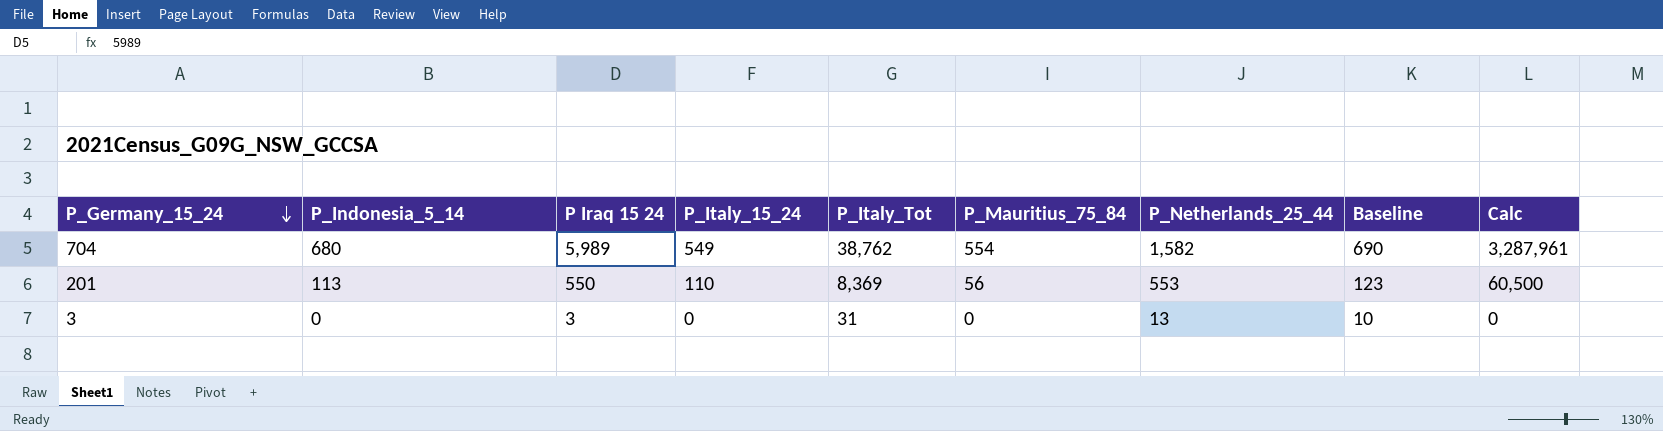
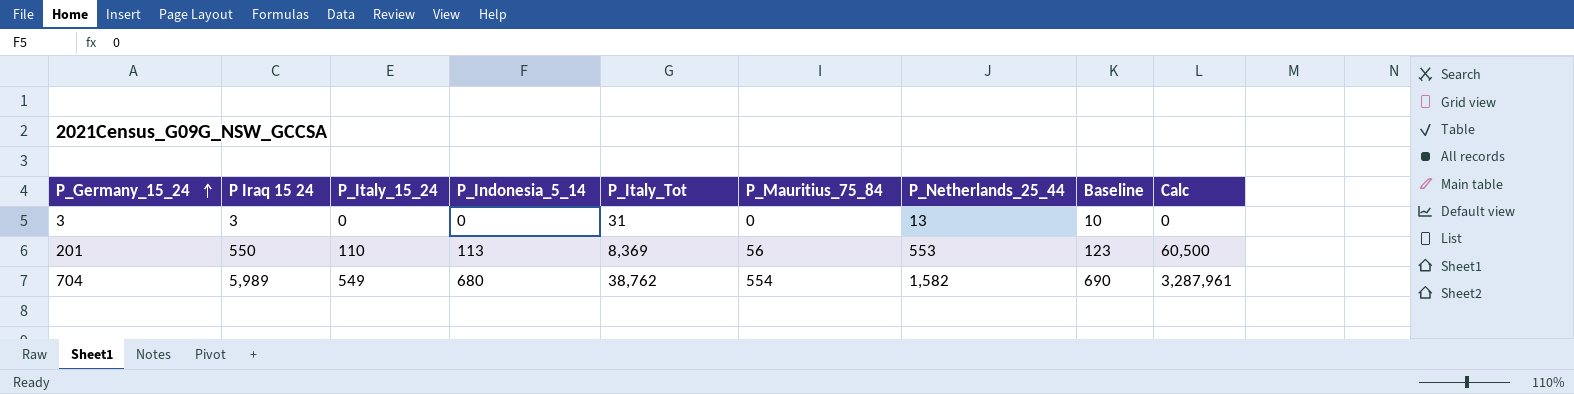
row order: P_Germany_15_24 descending -> P_Germany_15_24 ascending
column P_Indonesia_5_14 | position: 2 -> 4

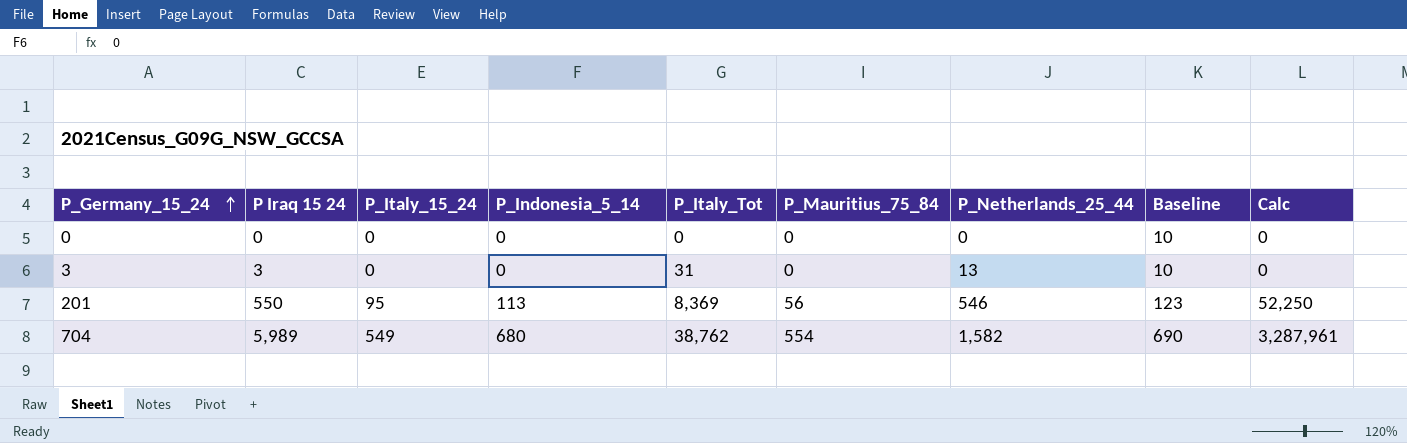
row 0: none -> 0 | 0 | 0 | 0 | 0 | 0 | 10 | 0
201 | P_Italy_15_24: 110 -> 95
201 | P_Netherlands_25_44: 553 -> 546
201 | Calc: 60,500 -> 52,250

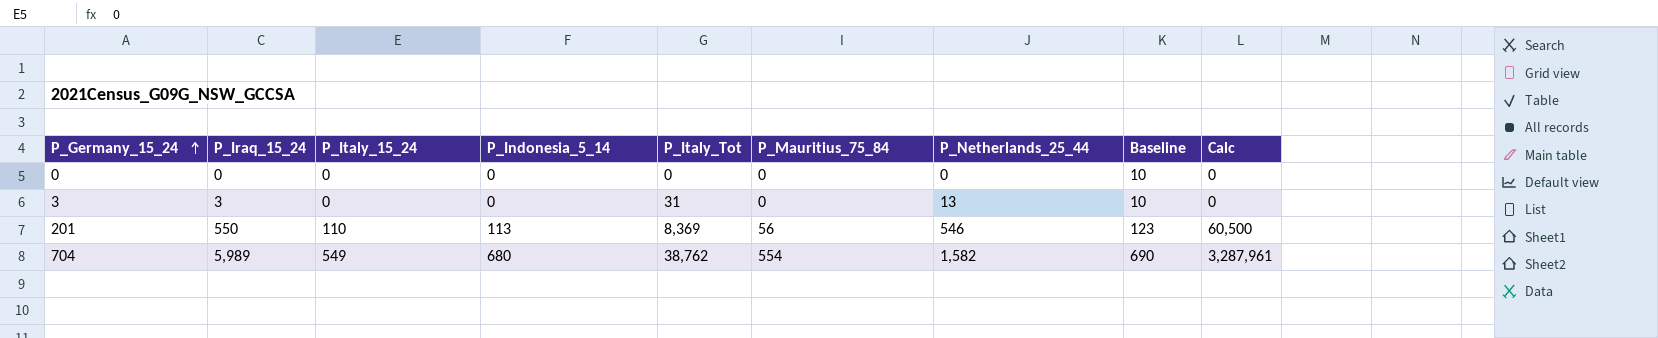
column name: P Iraq 15 24 -> P_Iraq_15_24
201 | P_Italy_15_24: 95 -> 110
201 | Calc: 52,250 -> 60,500

